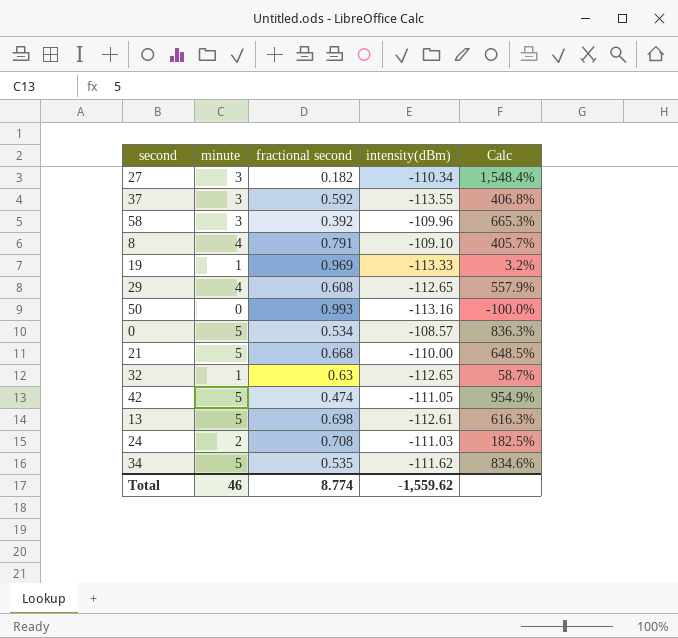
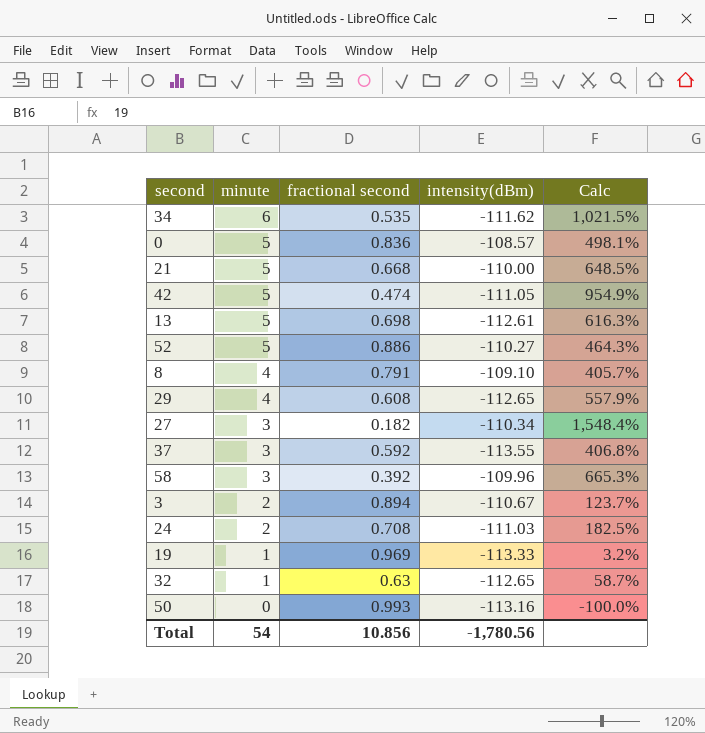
row order: none -> minute descending
34 | minute: 5 -> 6
34 | Calc: 834.6% -> 1,021.5%
0 | fractional second: 0.534 -> 0.836
0 | Calc: 836.3% -> 498.1%
row 52: none -> 5 | 0.886 | -110.27 | 464.3%
row 3: none -> 2 | 0.894 | -110.67 | 123.7%
Total | minute: 46 -> 54
Total | fractional second: 8.774 -> 10.856
Total | intensity(dBm): -1,559.62 -> -1,780.56

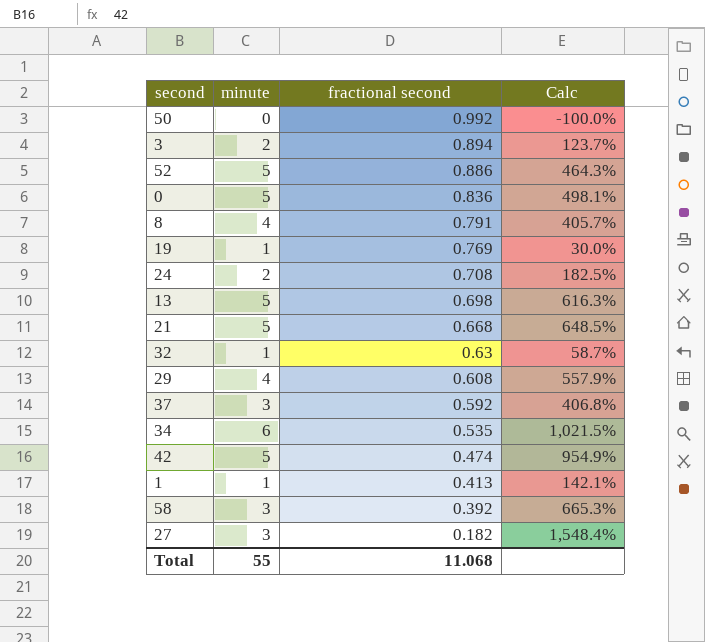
row order: minute descending -> fractional second descending
column intensity(dBm) | position: 4 -> none
50 | fractional second: 0.993 -> 0.992
19 | fractional second: 0.969 -> 0.769
19 | Calc: 3.2% -> 30.0%
row 1: none -> 1 | 0.413 | 142.1%
Total | minute: 54 -> 55
Total | fractional second: 10.856 -> 11.068

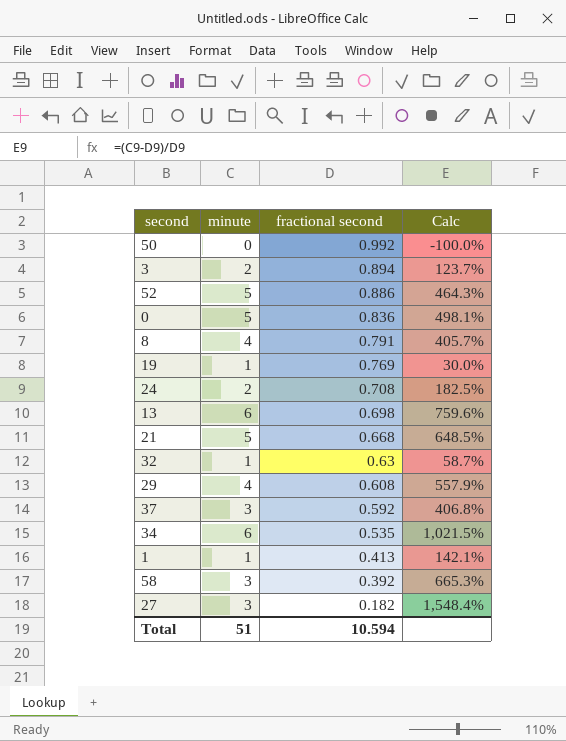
row 42: 5 | 0.474 | 954.9% -> none
13 | minute: 5 -> 6
13 | Calc: 616.3% -> 759.6%
Total | minute: 55 -> 51
Total | fractional second: 11.068 -> 10.594

